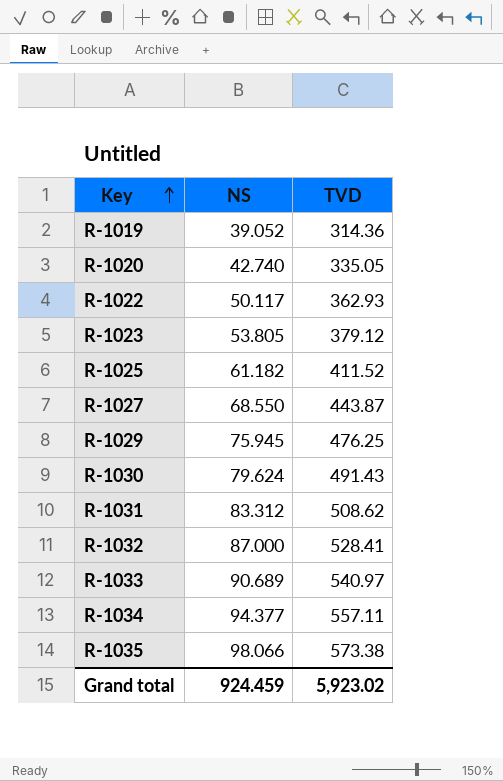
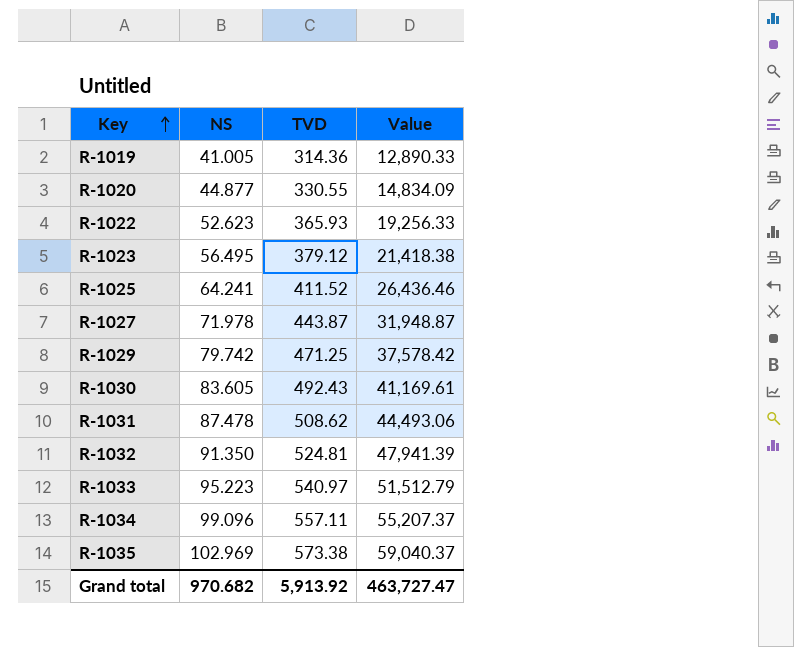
column Value | formula: none -> [NS] * [TVD]
R-1019 | NS: 39.052 -> 41.005
R-1020 | NS: 42.740 -> 44.877
R-1020 | TVD: 335.05 -> 330.55
R-1022 | NS: 50.117 -> 52.623
R-1022 | TVD: 362.93 -> 365.93
R-1023 | NS: 53.805 -> 56.495
R-1025 | NS: 61.182 -> 64.241
R-1027 | NS: 68.550 -> 71.978
R-1029 | NS: 75.945 -> 79.742
R-1029 | TVD: 476.25 -> 471.25
R-1030 | NS: 79.624 -> 83.605
R-1030 | TVD: 491.43 -> 492.43
R-1031 | NS: 83.312 -> 87.478
R-1032 | NS: 87.000 -> 91.350
R-1032 | TVD: 528.41 -> 524.81
R-1033 | NS: 90.689 -> 95.223
R-1034 | NS: 94.377 -> 99.096
R-1035 | NS: 98.066 -> 102.969
Grand total | NS: 924.459 -> 970.682
Grand total | TVD: 5,923.02 -> 5,913.92

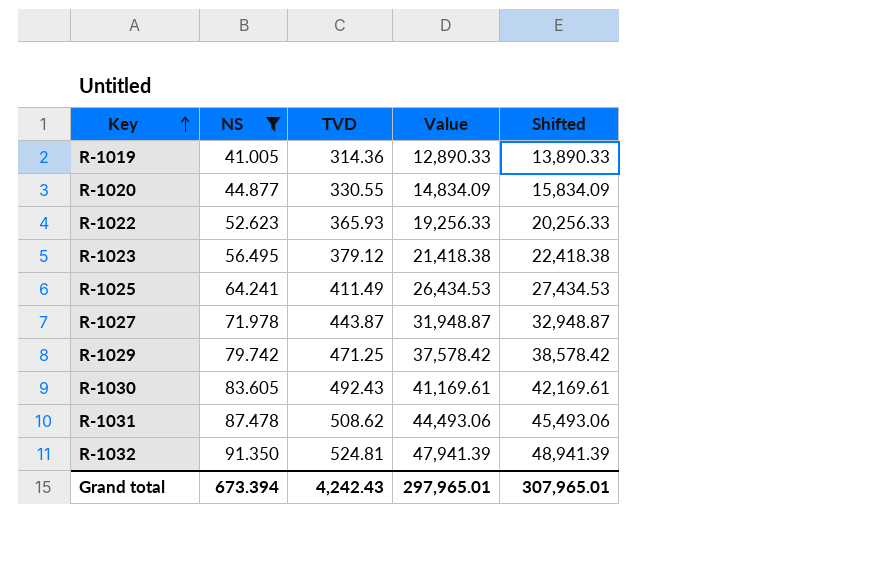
filter: none -> NS <= 91.350
column Shifted | formula: none -> [Value] + 1000
R-1025 | TVD: 411.52 -> 411.49
R-1025 | Value: 26,436.46 -> 26,434.53
Grand total | NS: 970.682 -> 673.394
Grand total | TVD: 5,913.92 -> 4,242.43
Grand total | Value: 463,727.47 -> 297,965.01

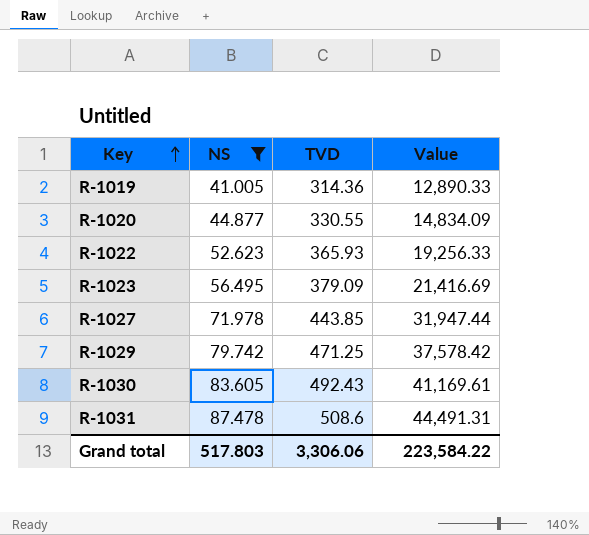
column Shifted | formula: [Value] + 1000 -> none
row R-1025: 64.241 | 411.49 | 26,434.53 | 27,434.53 -> none
row R-1032: 91.350 | 524.81 | 47,941.39 | 48,941.39 -> none
R-1023 | TVD: 379.12 -> 379.09
R-1023 | Value: 21,418.38 -> 21,416.69
R-1027 | TVD: 443.87 -> 443.85
R-1027 | Value: 31,948.87 -> 31,947.44
R-1031 | TVD: 508.62 -> 508.6
R-1031 | Value: 44,493.06 -> 44,491.31
Grand total | NS: 673.394 -> 517.803
Grand total | TVD: 4,242.43 -> 3,306.06
Grand total | Value: 297,965.01 -> 223,584.22

